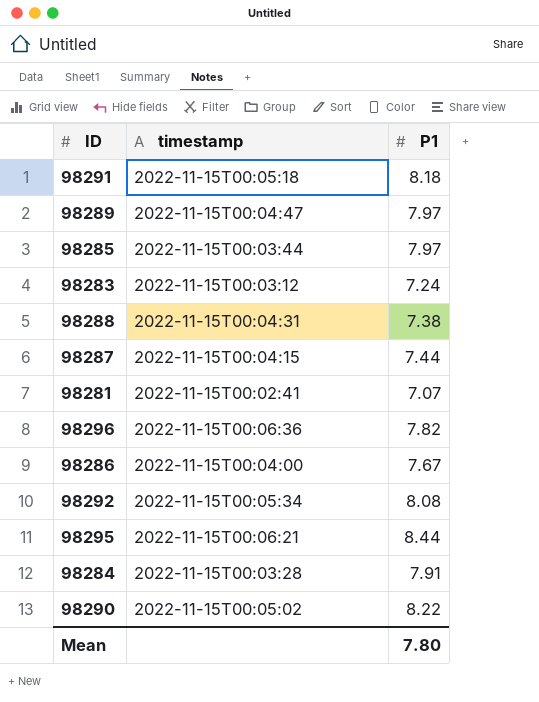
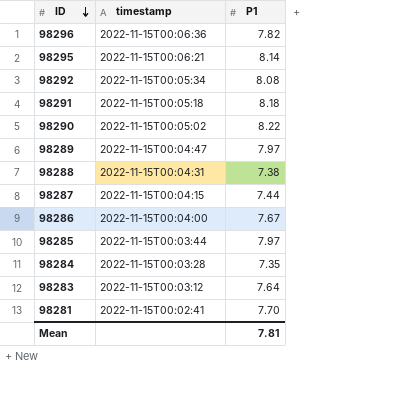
row order: none -> ID descending
98295 | P1: 8.44 -> 8.14
98284 | P1: 7.91 -> 7.35
98283 | P1: 7.24 -> 7.64
98281 | P1: 7.07 -> 7.70
Mean | P1: 7.80 -> 7.81

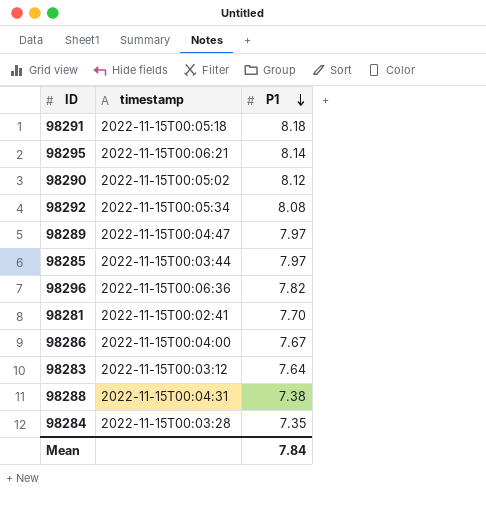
row order: ID descending -> P1 descending
row 98287: 2022-11-15T00:04:15 | 7.44 -> none
98290 | P1: 8.22 -> 8.12
Mean | P1: 7.81 -> 7.84

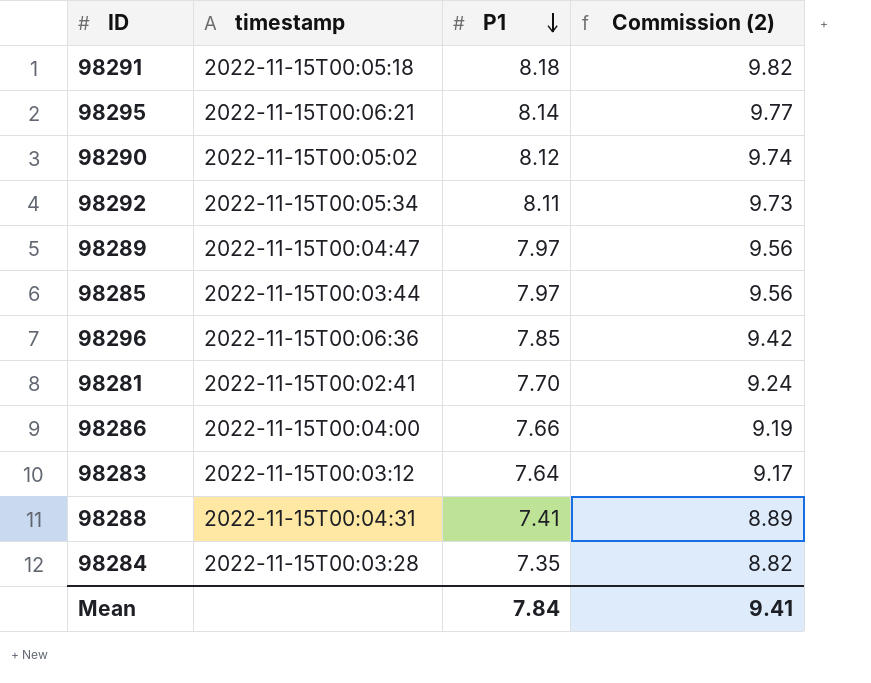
column Commission (2) | formula: none -> [P1] * 1.2
98292 | P1: 8.08 -> 8.11
98296 | P1: 7.82 -> 7.85
98286 | P1: 7.67 -> 7.66
98288 | P1: 7.38 -> 7.41

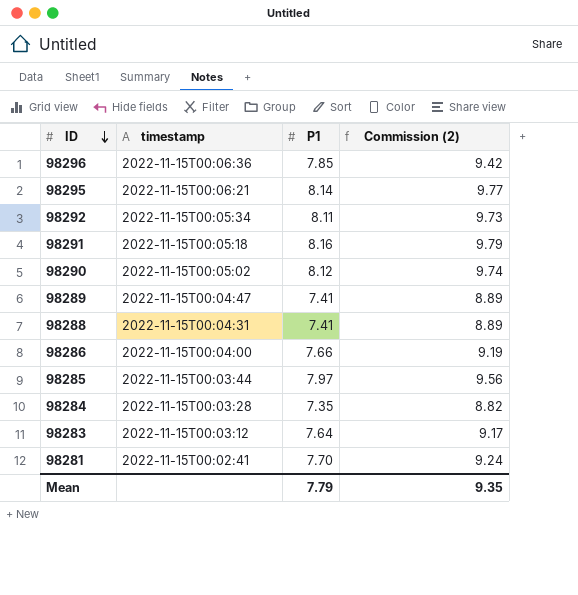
row order: P1 descending -> ID descending
98291 | P1: 8.18 -> 8.16
98291 | Commission (2): 9.82 -> 9.79
98289 | P1: 7.97 -> 7.41
98289 | Commission (2): 9.56 -> 8.89
Mean | P1: 7.84 -> 7.79
Mean | Commission (2): 9.41 -> 9.35

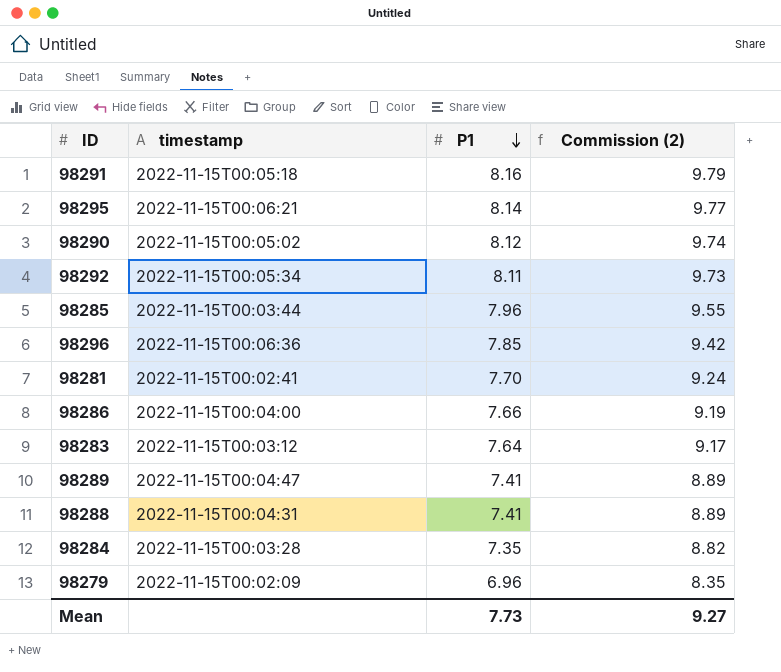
row order: ID descending -> P1 descending
98285 | P1: 7.97 -> 7.96
98285 | Commission (2): 9.56 -> 9.55
row 98279: none -> 2022-11-15T00:02:09 | 6.96 | 8.35
Mean | P1: 7.79 -> 7.73
Mean | Commission (2): 9.35 -> 9.27

